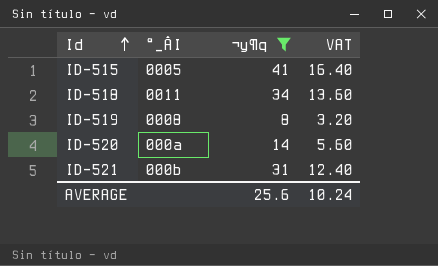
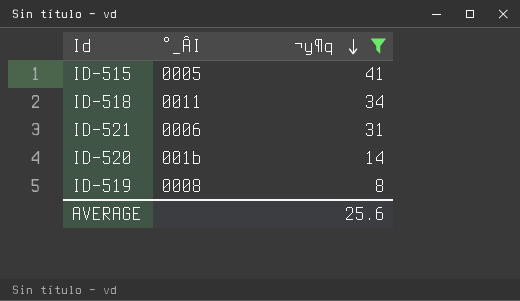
row order: Id ascending -> ¬y¶q descending
column VAT | formula: [¬y¶q] * 0.4 -> none
ID-521 | °_ÂI: 000b -> 0006
ID-520 | °_ÂI: 000a -> 001b

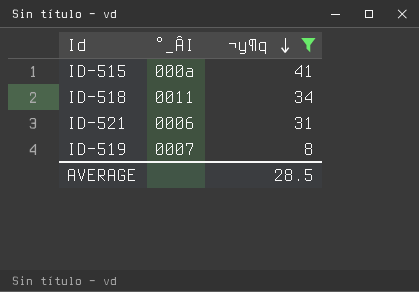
row ID-520: 001b | 14 -> none
ID-515 | °_ÂI: 0005 -> 000a
ID-519 | °_ÂI: 0008 -> 0007
AVERAGE | ¬y¶q: 25.6 -> 28.5

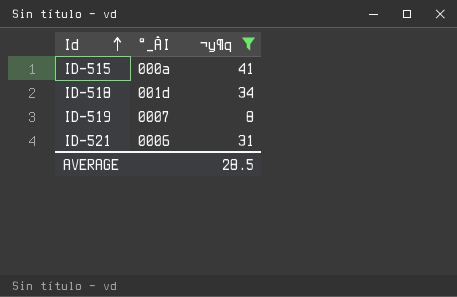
row order: ¬y¶q descending -> Id ascending
ID-518 | °_ÂI: 0011 -> 001d

